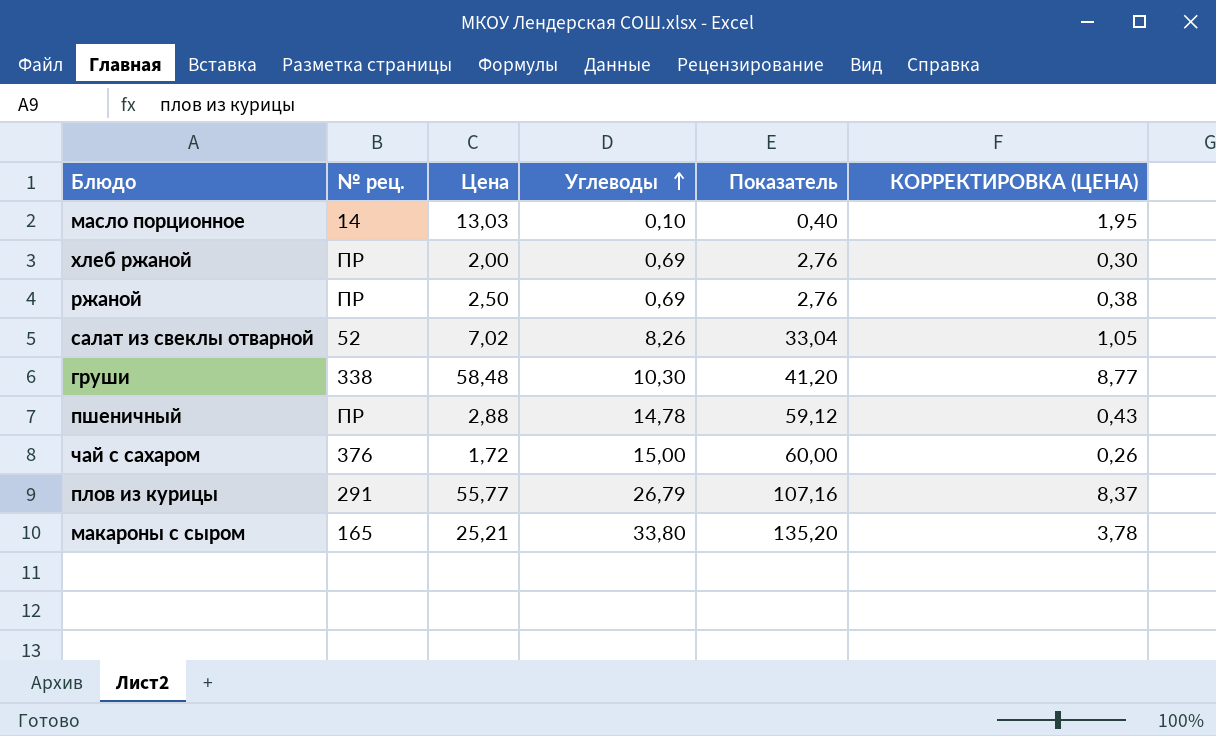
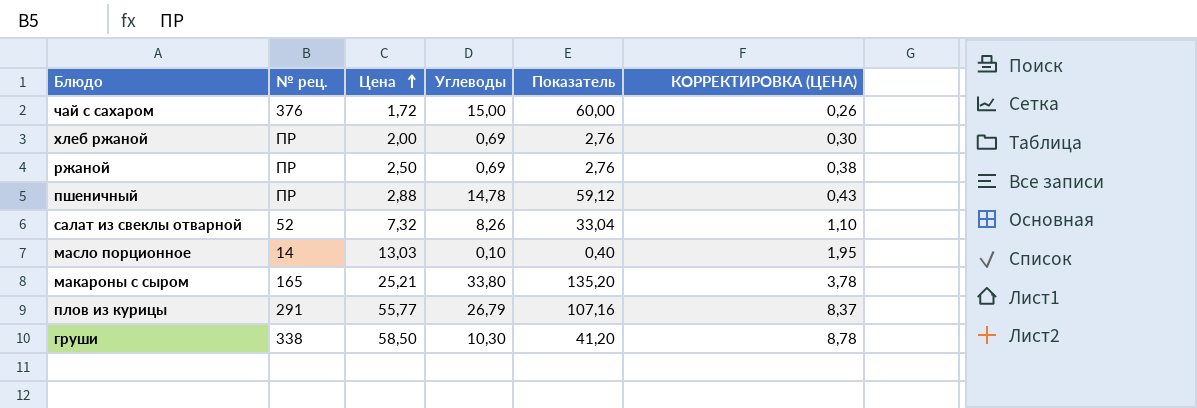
row order: Углеводы ascending -> Цена ascending
салат из свеклы отварной | Цена: 7,02 -> 7,32
салат из свеклы отварной | КОРРЕКТИРОВКА (ЦЕНА): 1,05 -> 1,10
груши | Цена: 58,48 -> 58,50
груши | КОРРЕКТИРОВКА (ЦЕНА): 8,77 -> 8,78

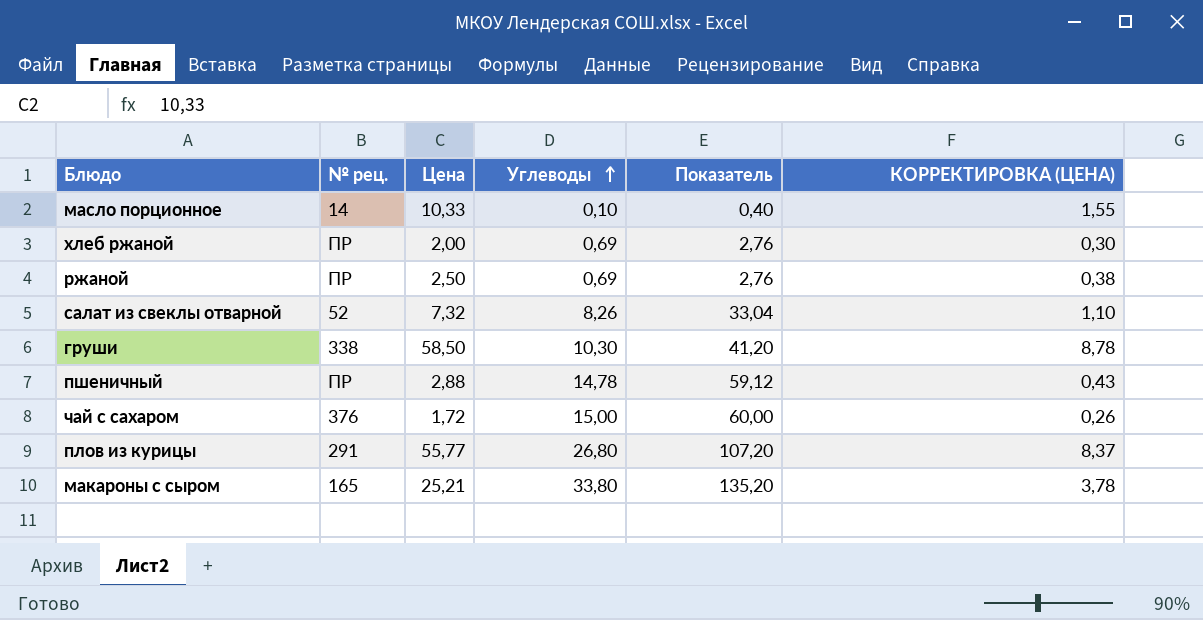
row order: Цена ascending -> Углеводы ascending
масло порционное | Цена: 13,03 -> 10,33
масло порционное | КОРРЕКТИРОВКА (ЦЕНА): 1,95 -> 1,55
плов из курицы | Углеводы: 26,79 -> 26,80
плов из курицы | Показатель: 107,16 -> 107,20

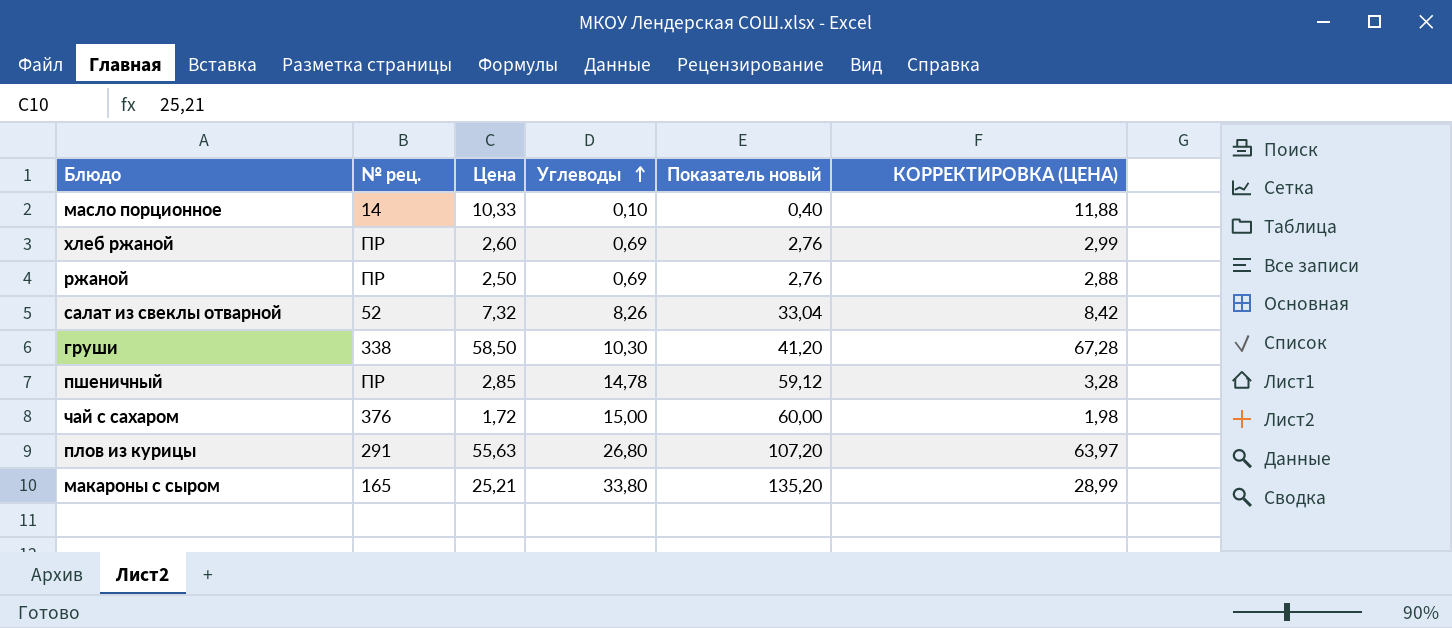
column name: Показатель -> Показатель новый
column КОРРЕКТИРОВКА (ЦЕНА) | formula: [Цена] * 0,15 -> [Цена] * 1,15
хлеб ржаной | Цена: 2,00 -> 2,60
пшеничный | Цена: 2,88 -> 2,85
плов из курицы | Цена: 55,77 -> 55,63

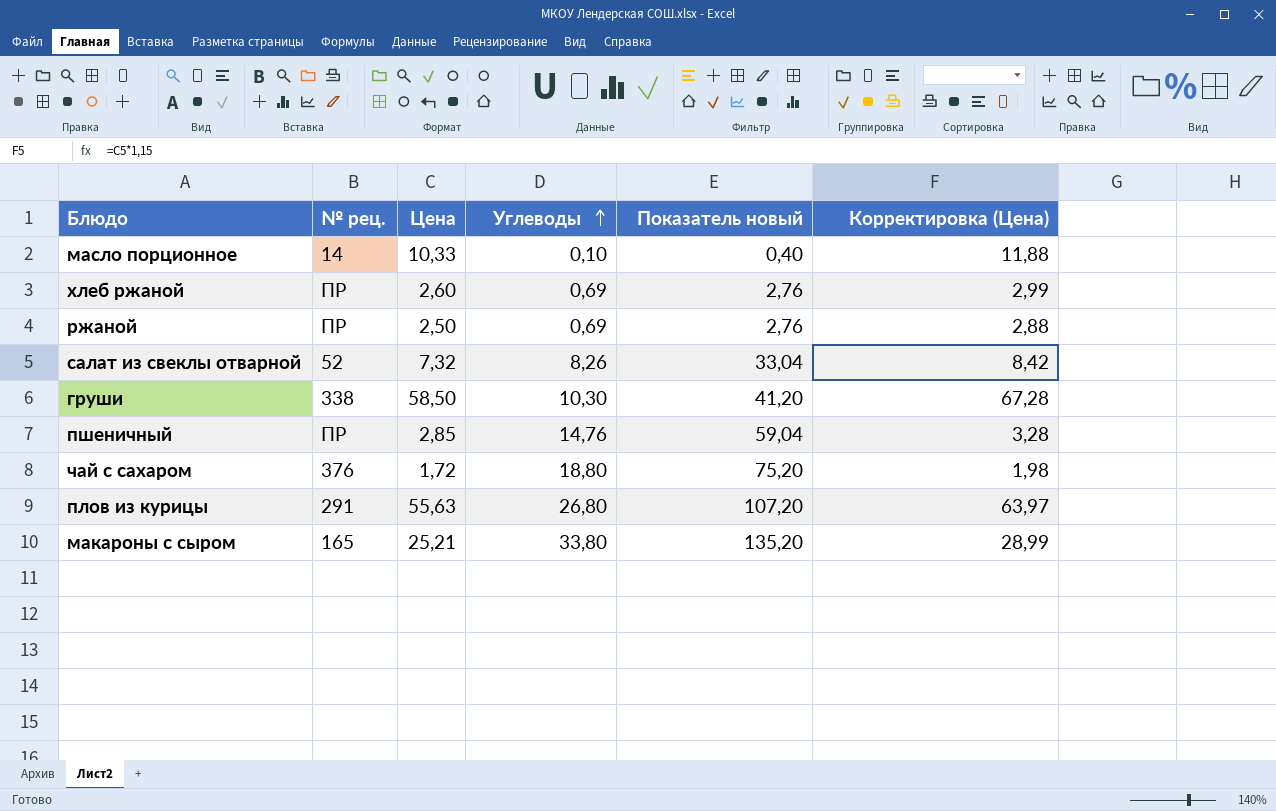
column name: КОРРЕКТИРОВКА (ЦЕНА) -> Корректировка (Цена)
пшеничный | Углеводы: 14,78 -> 14,76
пшеничный | Показатель новый: 59,12 -> 59,04
чай с сахаром | Углеводы: 15,00 -> 18,80
чай с сахаром | Показатель новый: 60,00 -> 75,20

